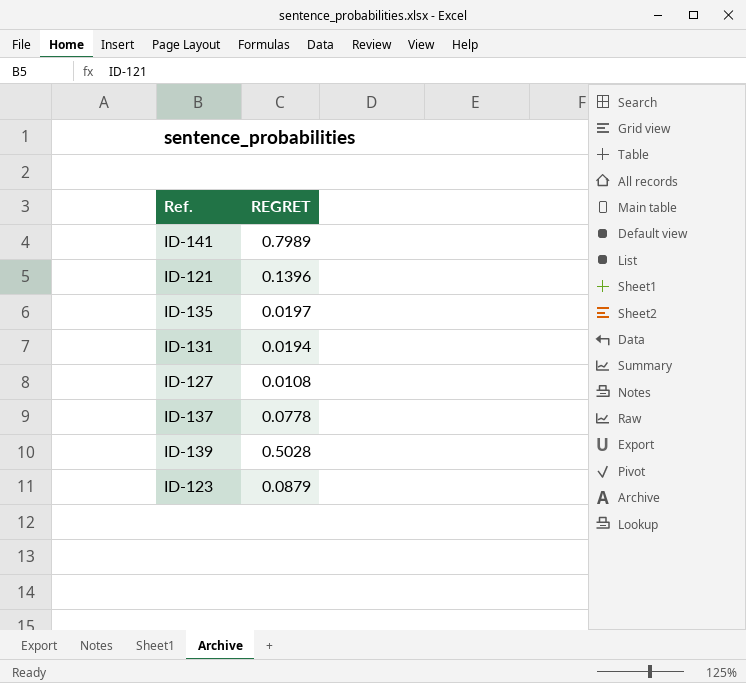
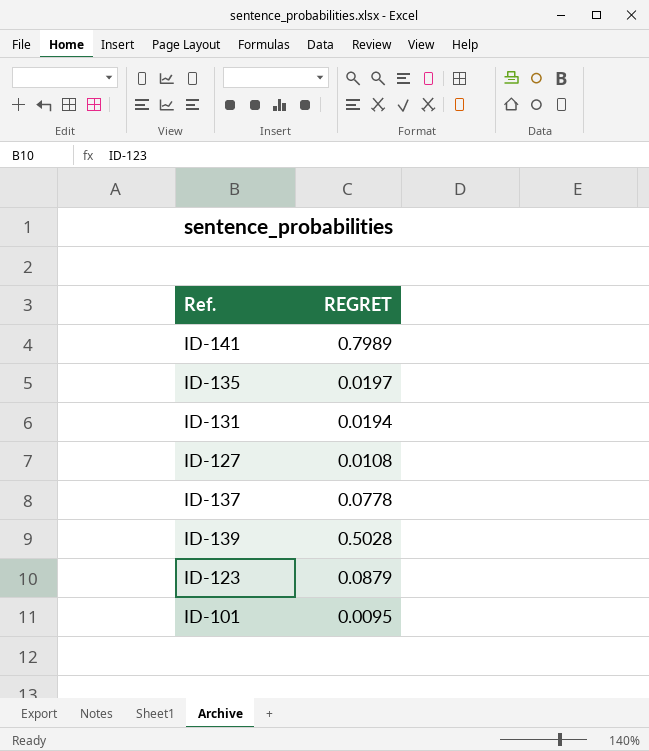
row ID-121: 0.1396 -> none
row ID-101: none -> 0.0095

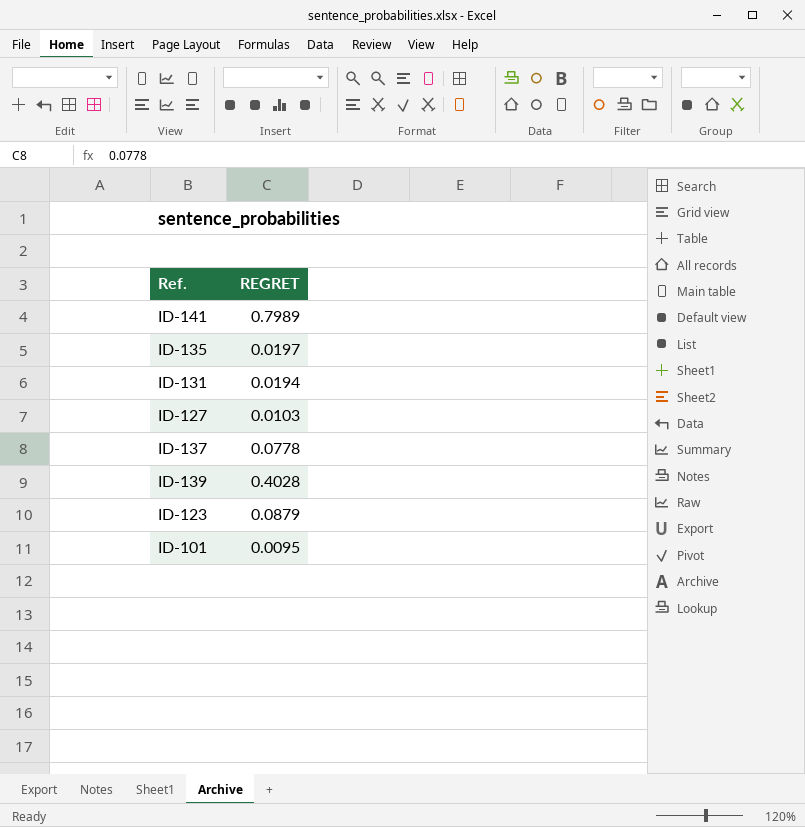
ID-127 | REGRET: 0.0108 -> 0.0103
ID-139 | REGRET: 0.5028 -> 0.4028

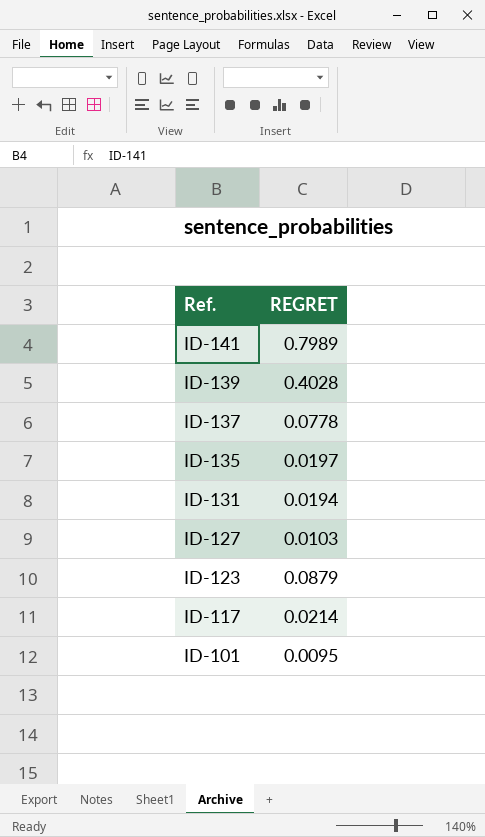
row order: none -> Ref. descending
row ID-117: none -> 0.0214

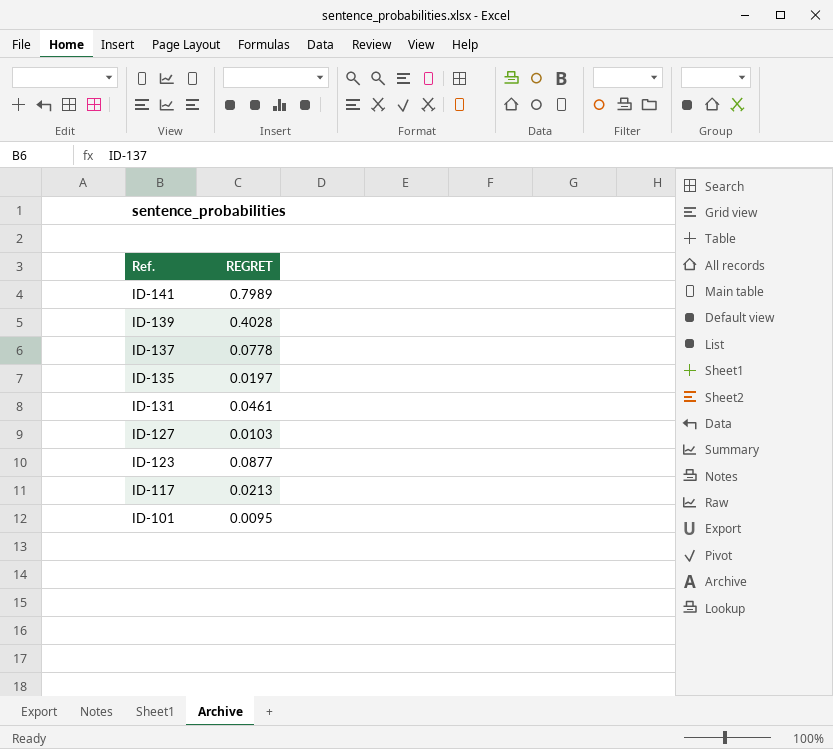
ID-131 | REGRET: 0.0194 -> 0.0461
ID-123 | REGRET: 0.0879 -> 0.0877
ID-117 | REGRET: 0.0214 -> 0.0213

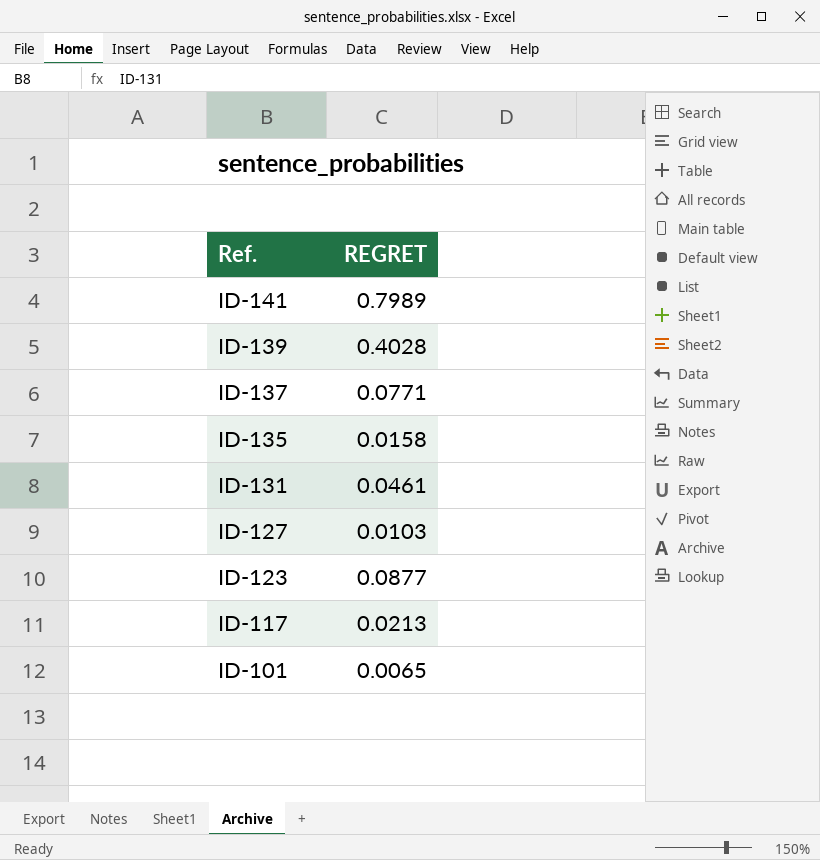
ID-137 | REGRET: 0.0778 -> 0.0771
ID-135 | REGRET: 0.0197 -> 0.0158
ID-101 | REGRET: 0.0095 -> 0.0065

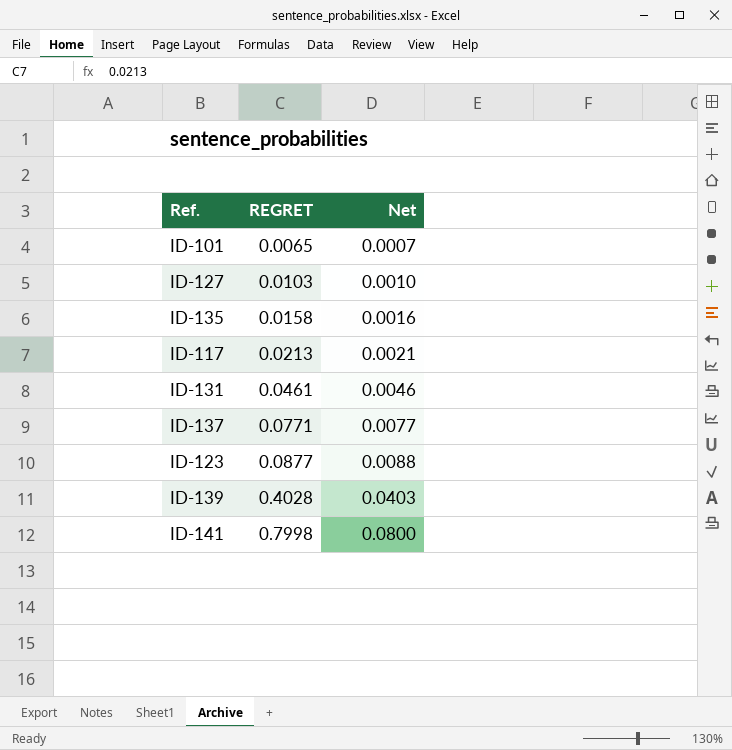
row order: Ref. descending -> REGRET ascending
column Net | formula: none -> [REGRET] * 0.1
ID-141 | REGRET: 0.7989 -> 0.7998

